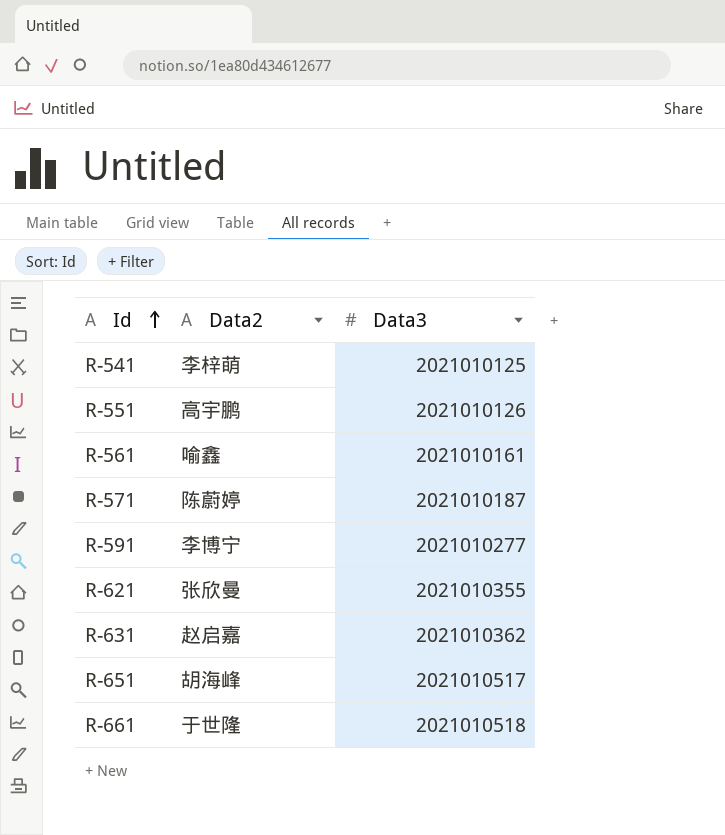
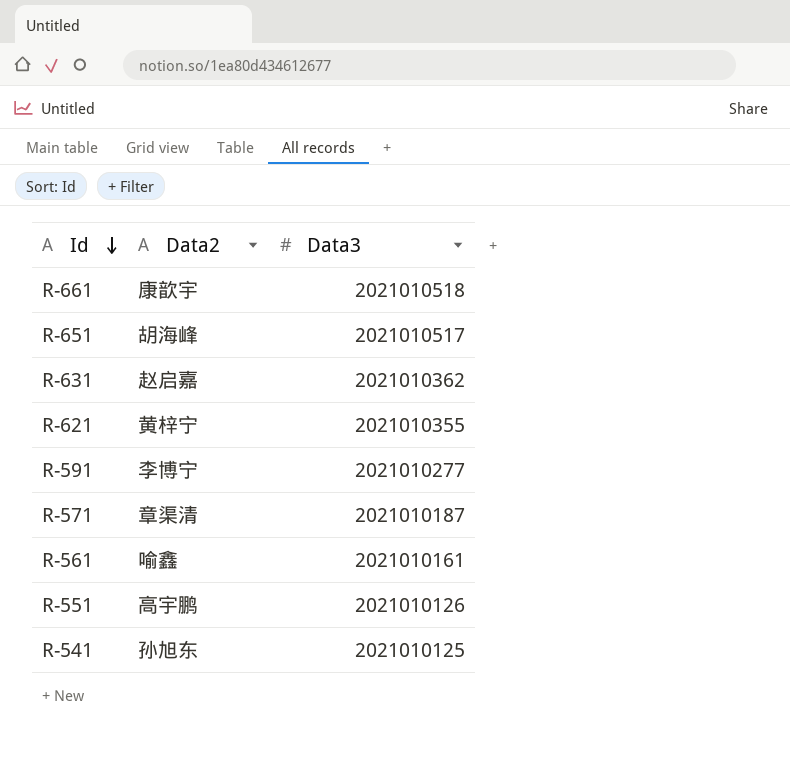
row order: Id ascending -> Id descending
R-661 | Data2: 于世隆 -> 康歆宇
R-621 | Data2: 张欣曼 -> 黄梓宁
R-571 | Data2: 陈蔚婷 -> 章渠清
R-541 | Data2: 李梓萌 -> 孙旭东

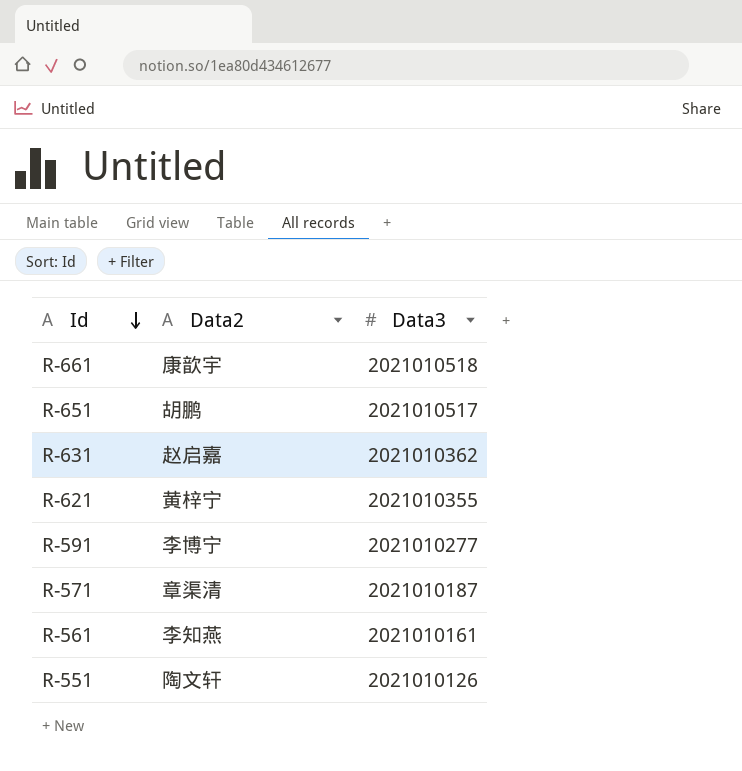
row R-541: 孙旭东 | 2021010125 -> none
R-651 | Data2: 胡海峰 -> 胡鹏
R-561 | Data2: 喻鑫 -> 李知燕
R-551 | Data2: 高宇鹏 -> 陶文轩

